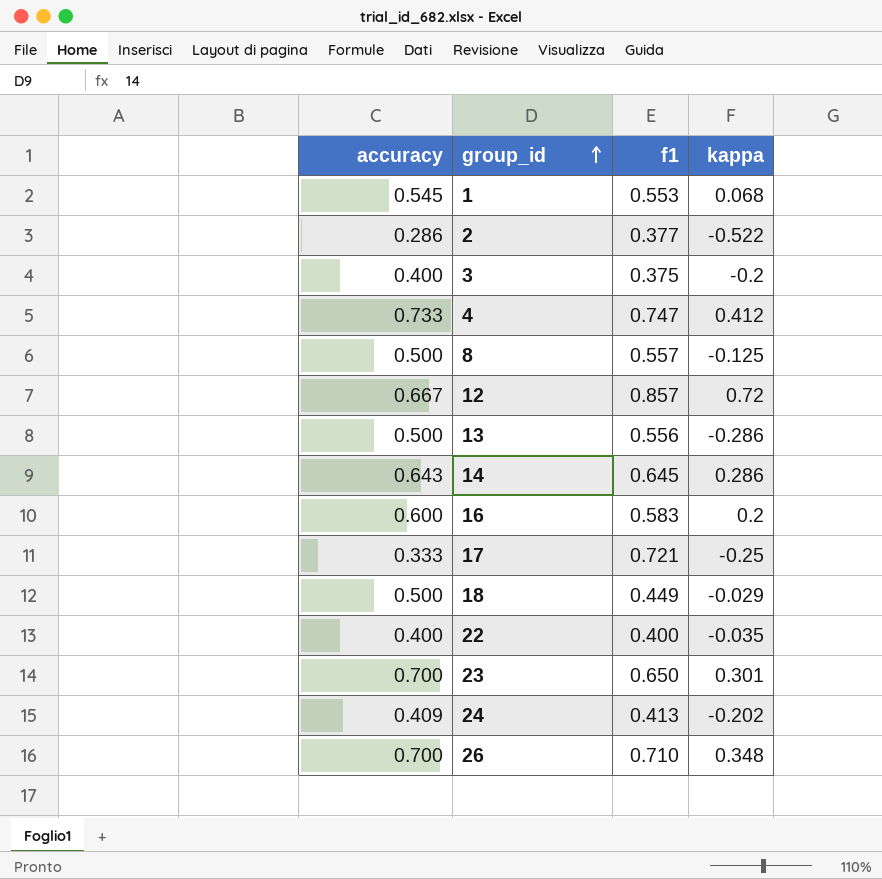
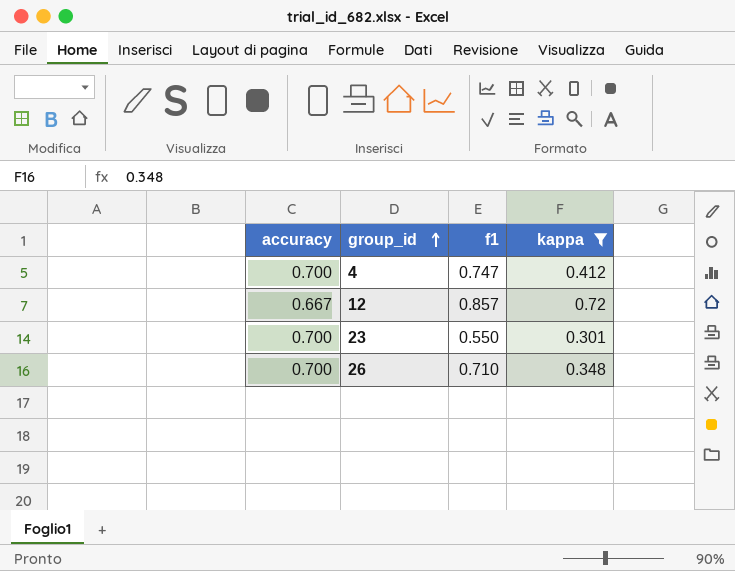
filter: none -> kappa >= 0.301
4 | accuracy: 0.733 -> 0.700
23 | f1: 0.650 -> 0.550

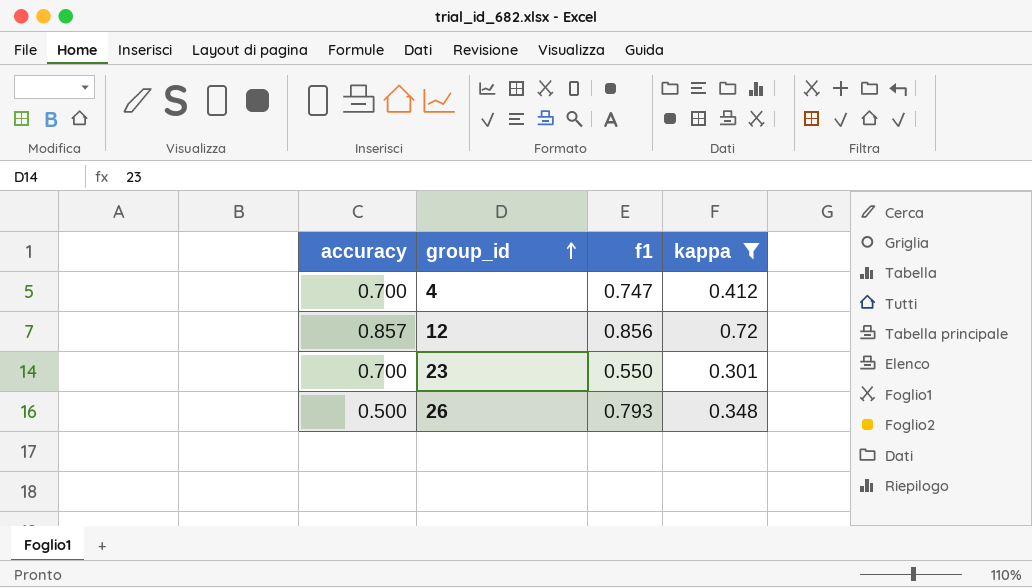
12 | accuracy: 0.667 -> 0.857
12 | f1: 0.857 -> 0.856
26 | accuracy: 0.700 -> 0.500
26 | f1: 0.710 -> 0.793

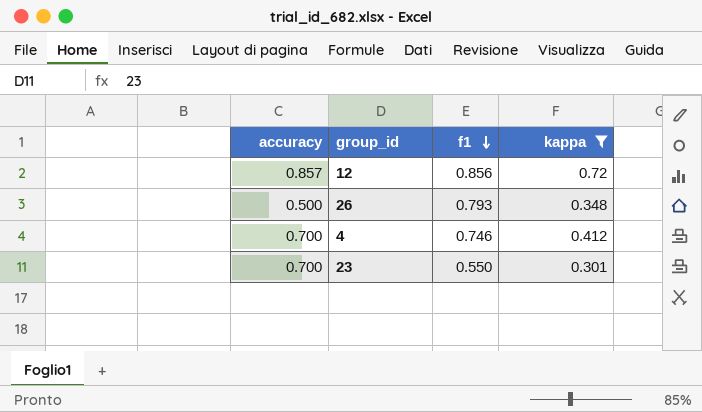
row order: group_id ascending -> f1 descending
4 | f1: 0.747 -> 0.746

